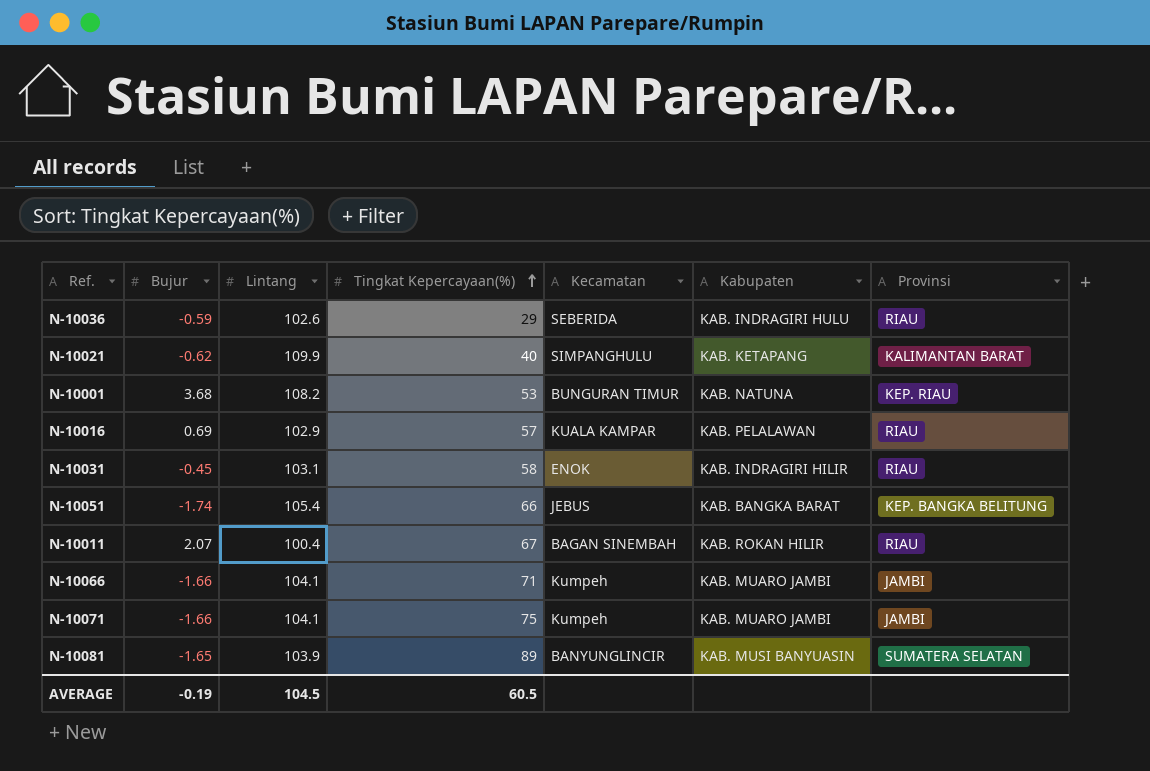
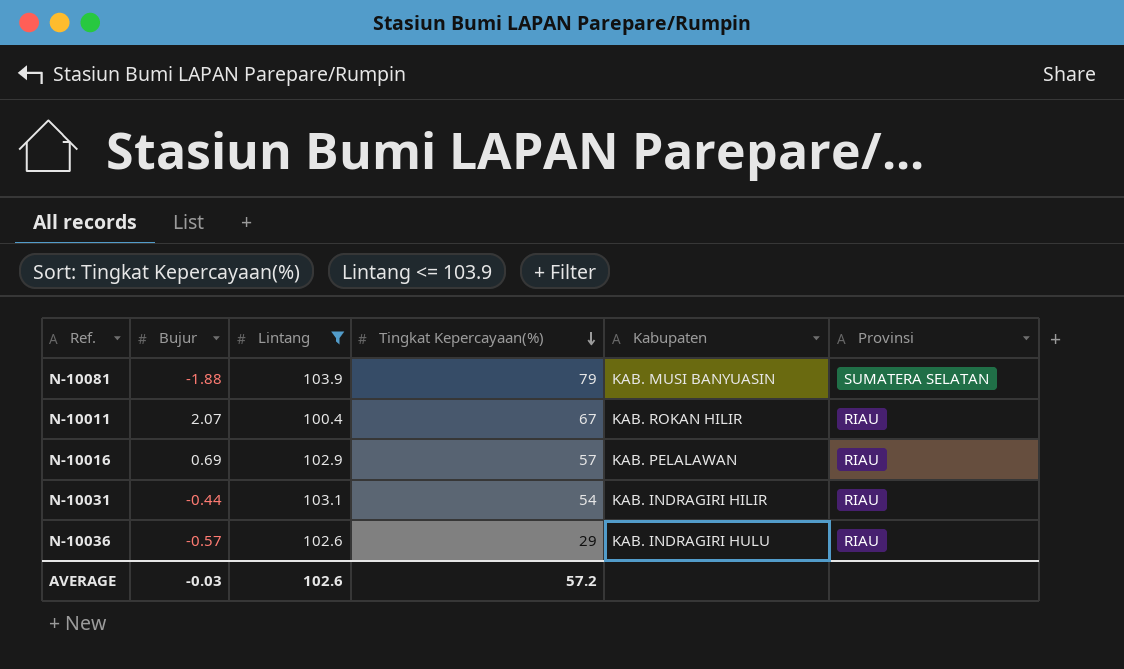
filter: none -> Lintang <= 103.9
row order: Tingkat Kepercayaan(%) ascending -> Tingkat Kepercayaan(%) descending
column Kecamatan | position: 5 -> none
N-10081 | Bujur: -1.65 -> -1.88
N-10081 | Tingkat Kepercayaan(%): 89 -> 79
N-10031 | Bujur: -0.45 -> -0.44
N-10031 | Tingkat Kepercayaan(%): 58 -> 54
N-10036 | Bujur: -0.59 -> -0.57
AVERAGE | Bujur: -0.19 -> -0.03
AVERAGE | Lintang: 104.5 -> 102.6
AVERAGE | Tingkat Kepercayaan(%): 60.5 -> 57.2

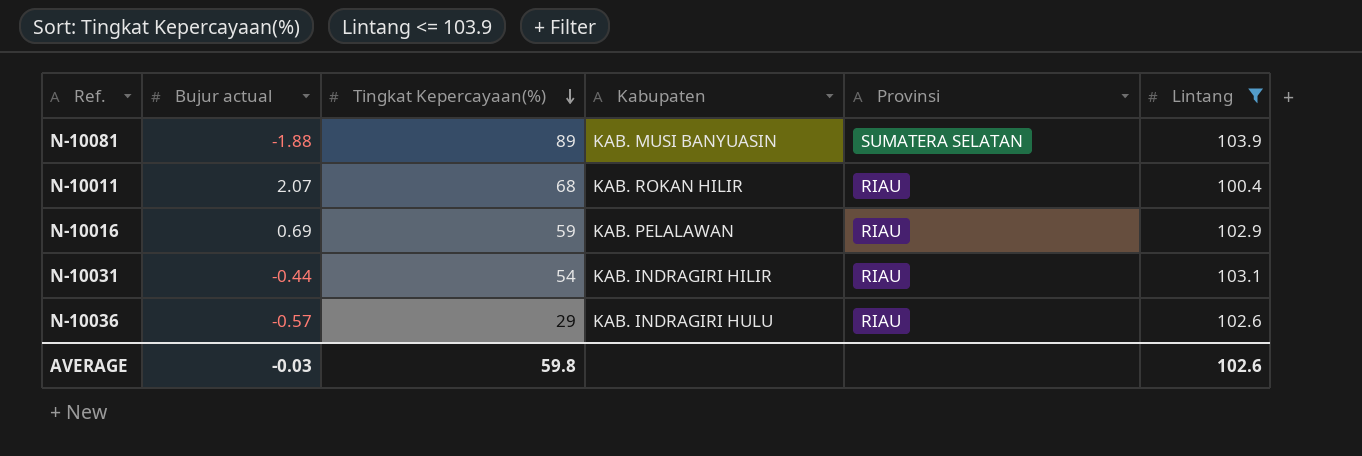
column name: Bujur -> Bujur actual
column Lintang | position: 3 -> 6
N-10081 | Tingkat Kepercayaan(%): 79 -> 89
N-10011 | Tingkat Kepercayaan(%): 67 -> 68
N-10016 | Tingkat Kepercayaan(%): 57 -> 59
AVERAGE | Tingkat Kepercayaan(%): 57.2 -> 59.8

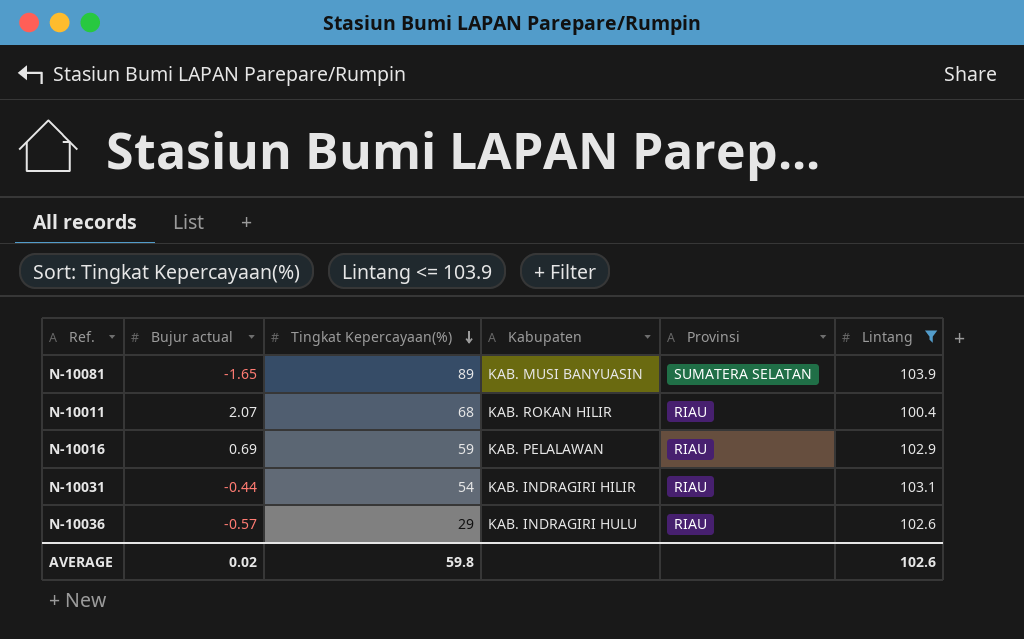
N-10081 | Bujur actual: -1.88 -> -1.65
AVERAGE | Bujur actual: -0.03 -> 0.02

